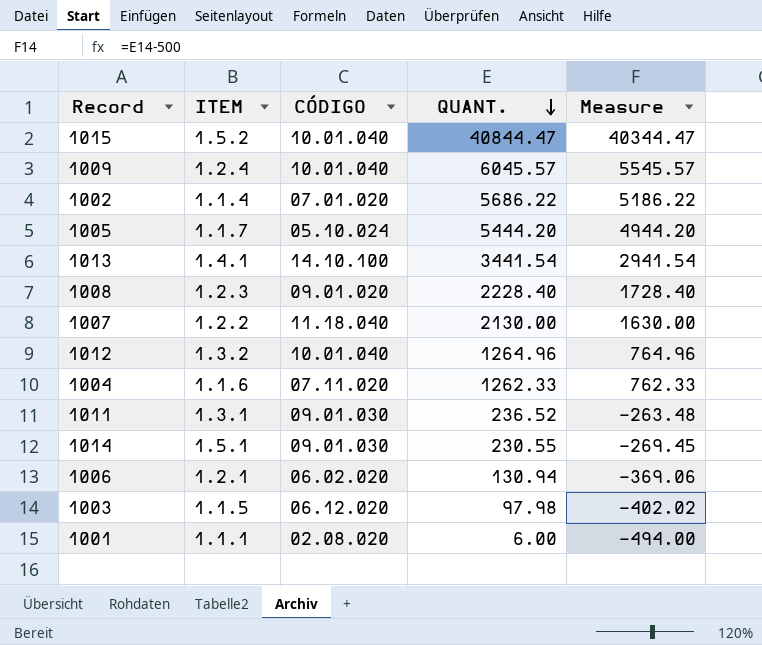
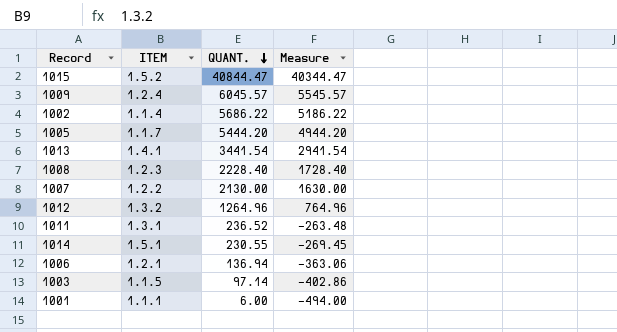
column CÓDIGO | position: 3 -> none
row 1004: 1.1.6 | 07.11.020 | 1262.33 | 762.33 -> none
1006 | QUANT.: 130.94 -> 136.94
1006 | Measure: -369.06 -> -363.06
1003 | QUANT.: 97.98 -> 97.14
1003 | Measure: -402.02 -> -402.86

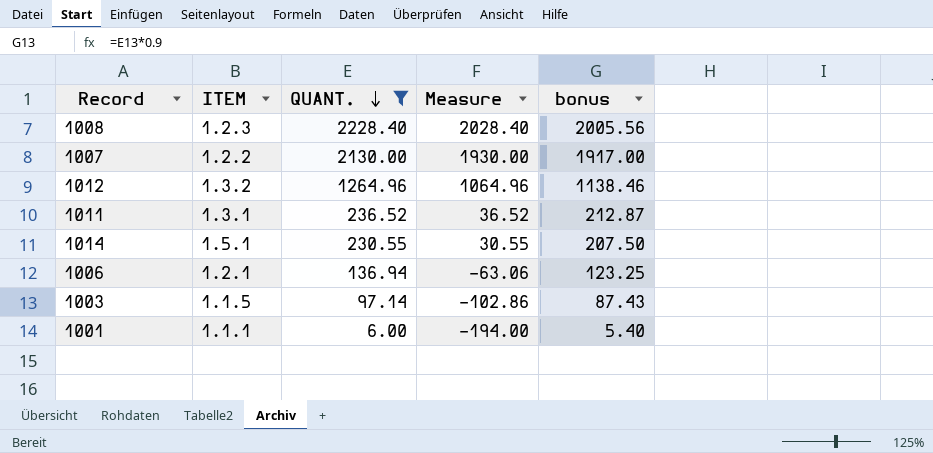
filter: none -> QUANT. <= 2228.40
column Measure | formula: [QUANT.] - 500 -> [QUANT.] - 200
column bonus | formula: none -> [QUANT.] * 0.9

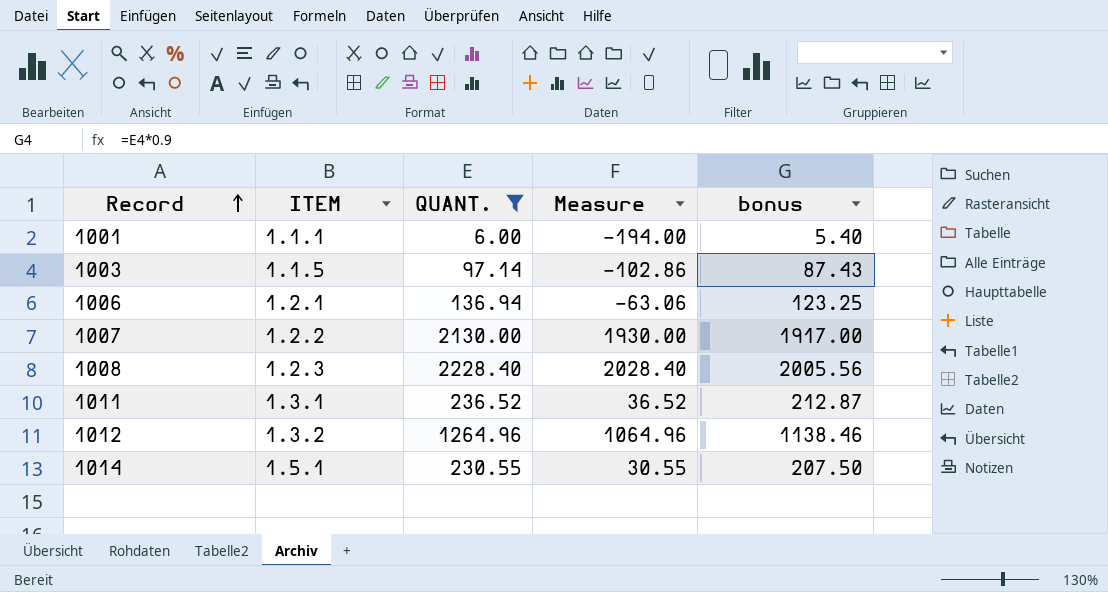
row order: QUANT. descending -> Record ascending

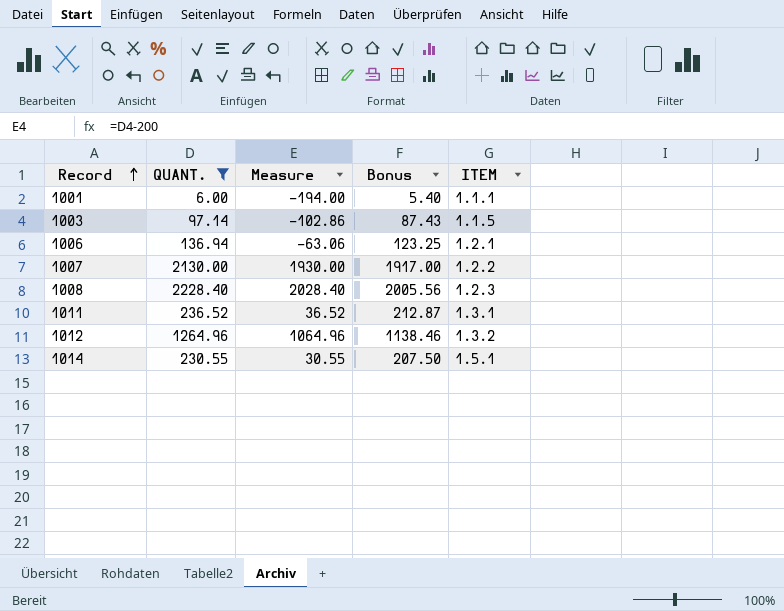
column name: bonus -> Bonus
column ITEM | position: 2 -> 5

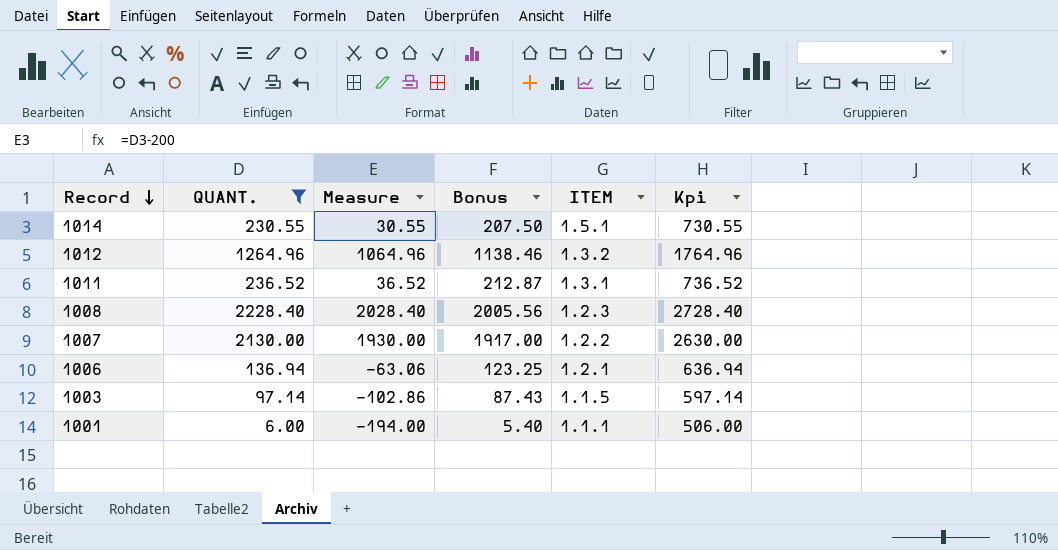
row order: Record ascending -> Record descending
column Kpi | formula: none -> [QUANT.] + 500

